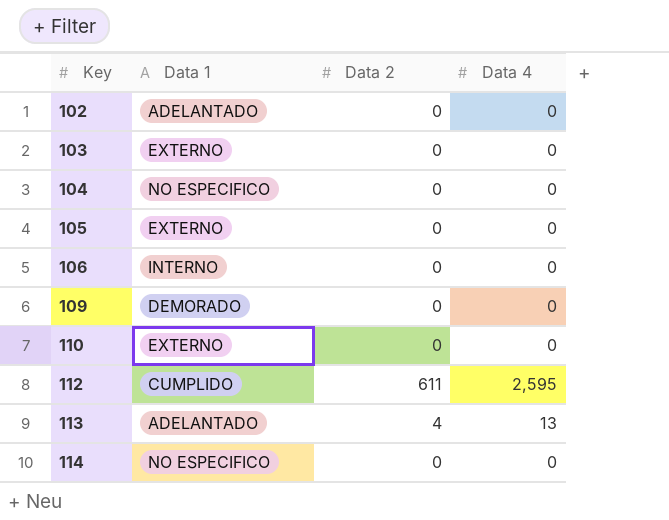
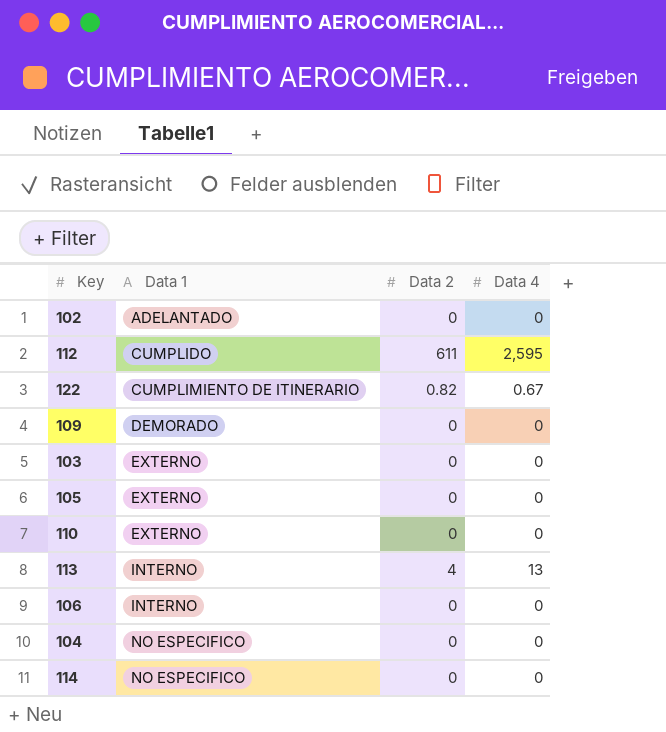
row order: Key ascending -> Data 1 ascending
row 122: none -> CUMPLIMIENTO DE ITINERARIO | 0.82 | 0.67
113 | Data 1: ADELANTADO -> INTERNO

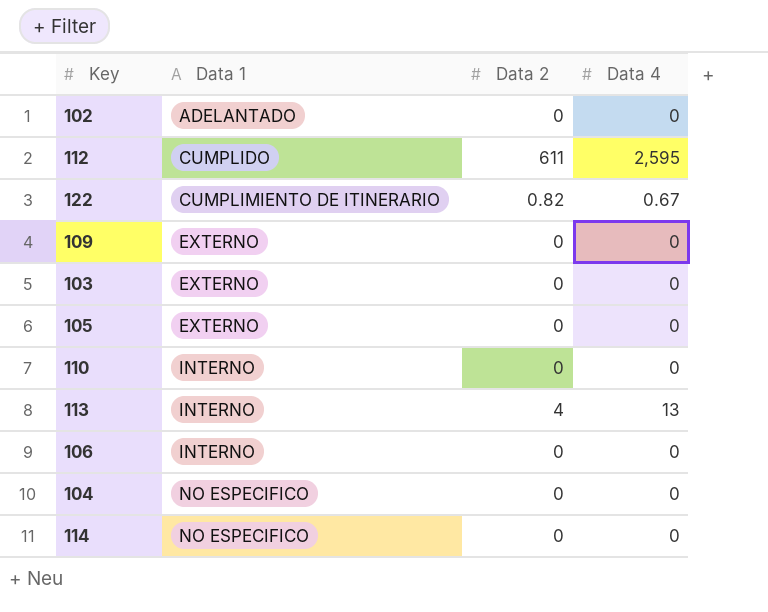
109 | Data 1: DEMORADO -> EXTERNO
110 | Data 1: EXTERNO -> INTERNO

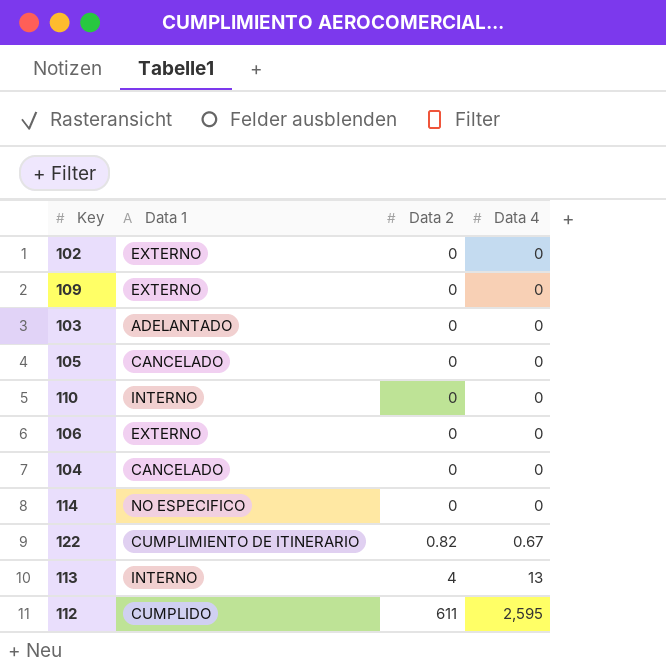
row order: Data 1 ascending -> Data 2 ascending
102 | Data 1: ADELANTADO -> EXTERNO
103 | Data 1: EXTERNO -> ADELANTADO
105 | Data 1: EXTERNO -> CANCELADO
106 | Data 1: INTERNO -> EXTERNO
104 | Data 1: NO ESPECIFICO -> CANCELADO

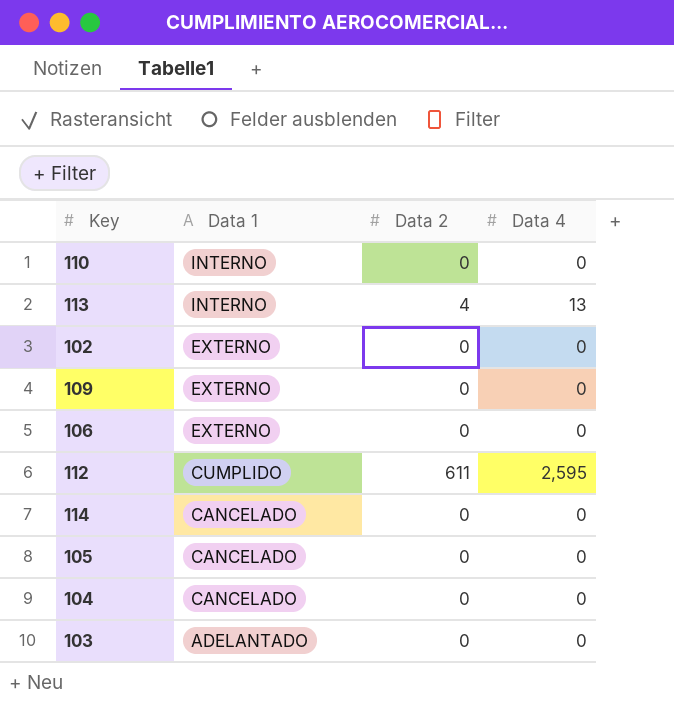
row order: Data 2 ascending -> Data 1 descending
row 122: CUMPLIMIENTO DE ITINERARIO | 0.82 | 0.67 -> none
114 | Data 1: NO ESPECIFICO -> CANCELADO

